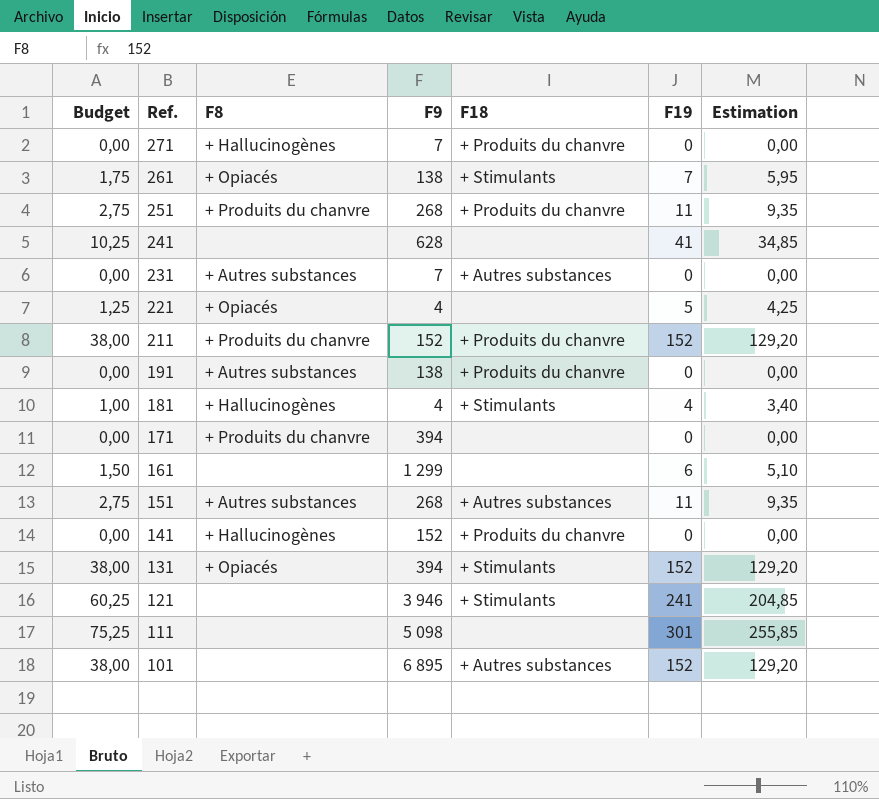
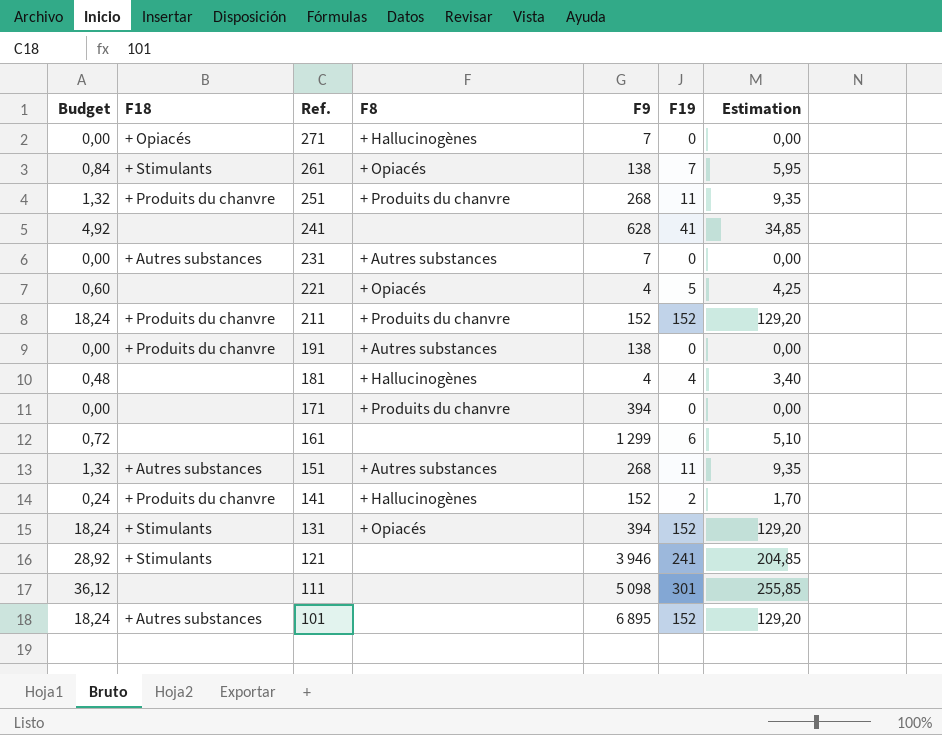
column Budget | formula: [F19] * 0,25 -> [F19] * 0,12
column F18 | position: 5 -> 2
271 | F18: + Produits du chanvre -> + Opiacés
181 | F18: + Stimulants -> none
141 | F19: 0 -> 2
141 | Estimation: 0,00 -> 1,70

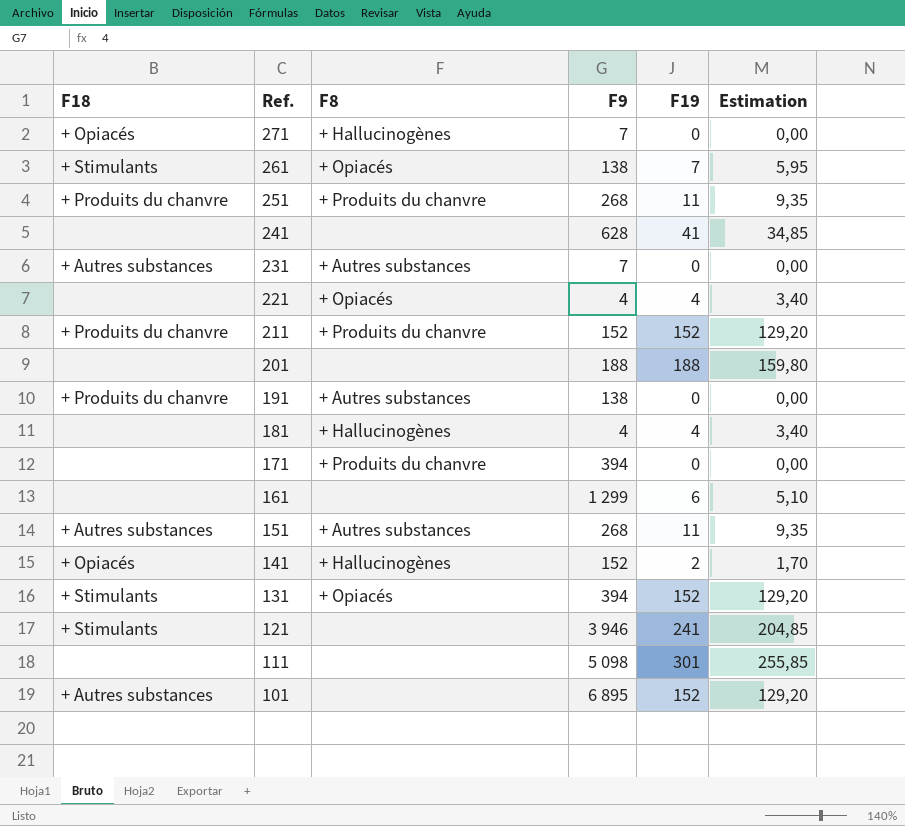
column Budget | formula: [F19] * 0,12 -> none
221 | F19: 5 -> 4
221 | Estimation: 4,25 -> 3,40
row 201: none -> none | none | 188 | 188 | 159,80
141 | F18: + Produits du chanvre -> + Opiacés

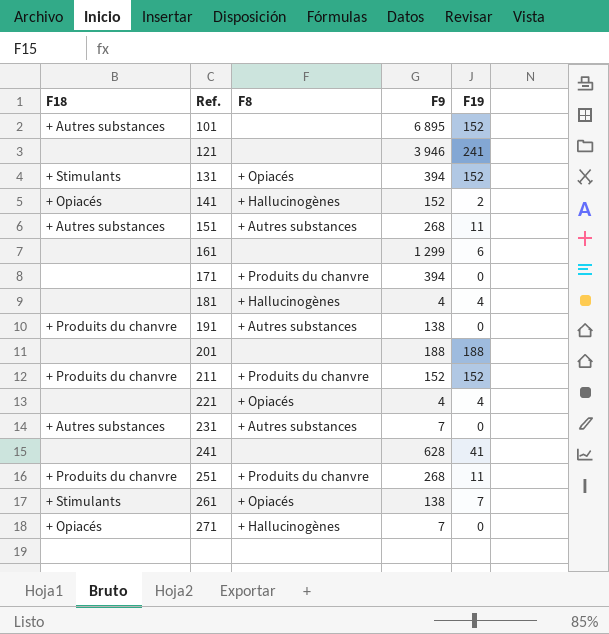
row order: Ref. descending -> Ref. ascending
column Estimation | formula: [F19] * 0,85 -> none
row 111: none | none | 5 098 | 301 | 255,85 -> none
121 | F18: + Stimulants -> none

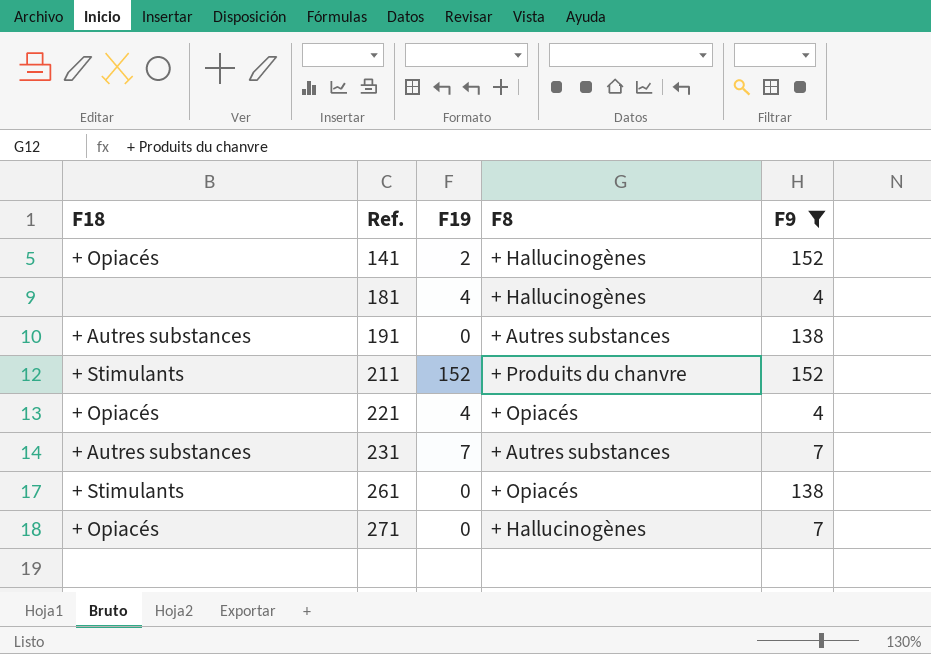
filter: none -> F9 <= 152
column F19 | position: 5 -> 3
191 | F18: + Produits du chanvre -> + Autres substances
211 | F18: + Produits du chanvre -> + Stimulants
221 | F18: none -> + Opiacés
231 | F19: 0 -> 7
261 | F19: 7 -> 0

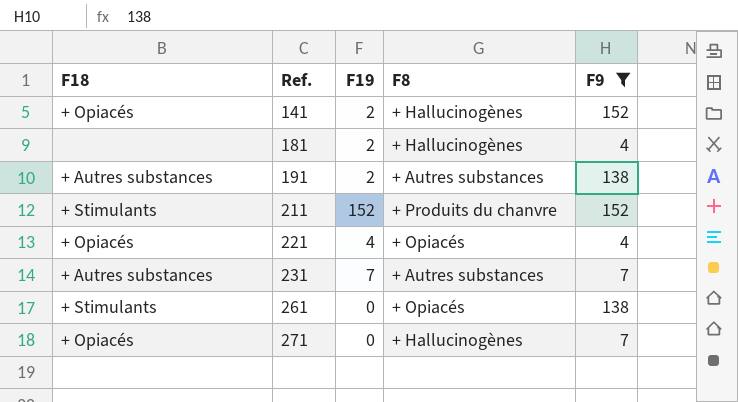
181 | F19: 4 -> 2
191 | F19: 0 -> 2

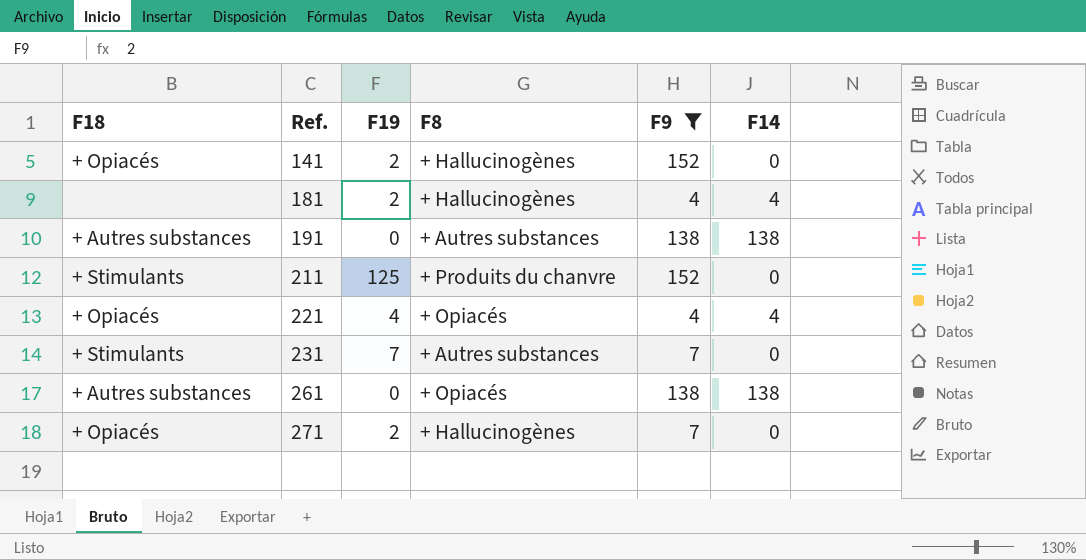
column F14 | position: none -> 6
191 | F19: 2 -> 0
211 | F19: 152 -> 125
231 | F18: + Autres substances -> + Stimulants
261 | F18: + Stimulants -> + Autres substances
271 | F19: 0 -> 2

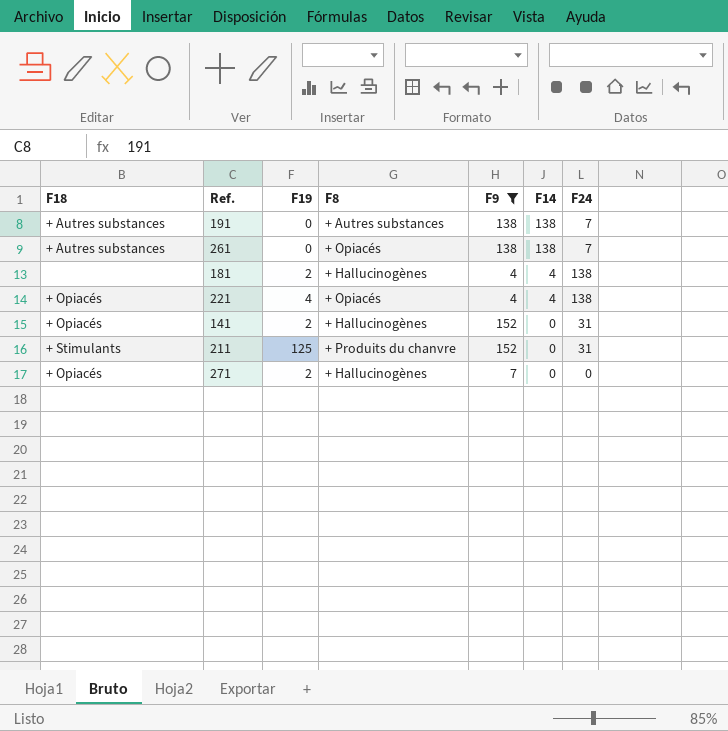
row order: Ref. ascending -> F14 descending
column F24 | position: none -> 7
row 231: + Stimulants | 7 | + Autres substances | 7 | 0 -> none

